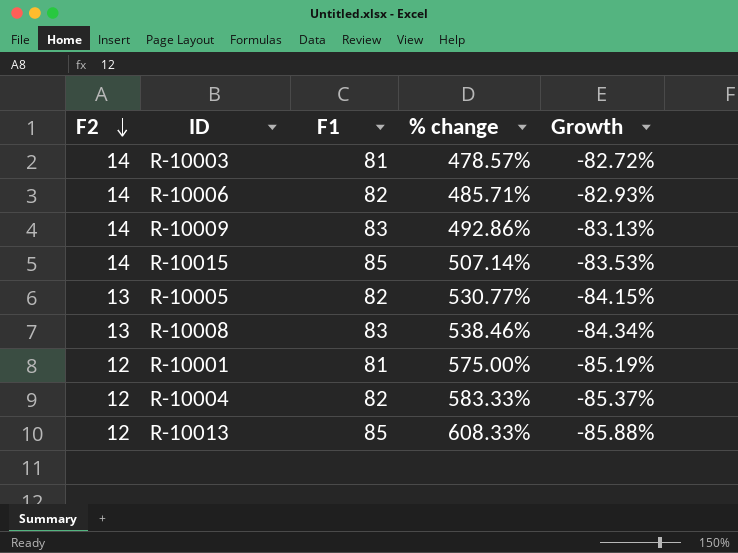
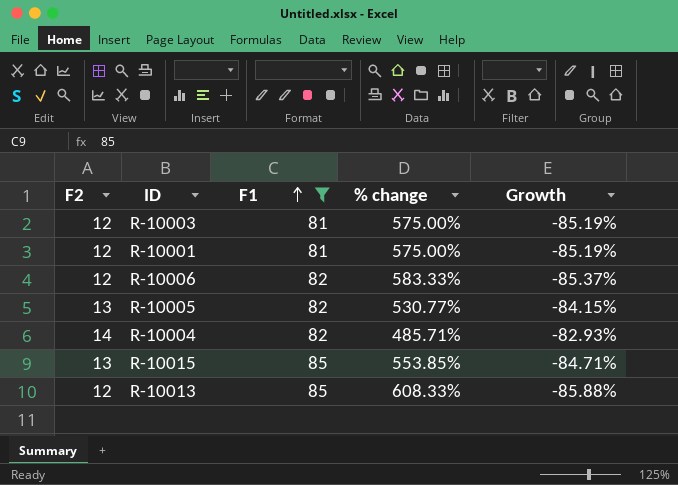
filter: none -> F1 != 83
row order: F2 descending -> F1 ascending
R-10003 | F2: 14 -> 12
R-10003 | % change: 478.57% -> 575.00%
R-10003 | Growth: -82.72% -> -85.19%
R-10006 | F2: 14 -> 12
R-10006 | % change: 485.71% -> 583.33%
R-10006 | Growth: -82.93% -> -85.37%
R-10004 | F2: 12 -> 14
R-10004 | % change: 583.33% -> 485.71%
R-10004 | Growth: -85.37% -> -82.93%
R-10015 | F2: 14 -> 13
R-10015 | % change: 507.14% -> 553.85%
R-10015 | Growth: -83.53% -> -84.71%

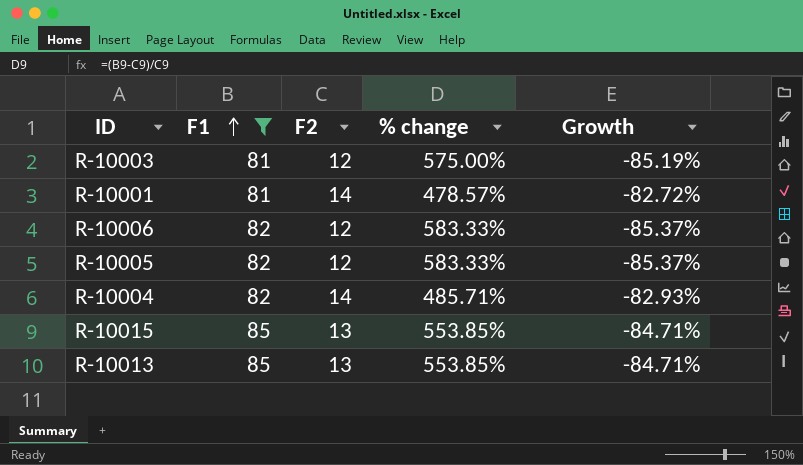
column F2 | position: 1 -> 3
R-10001 | F2: 12 -> 14
R-10001 | % change: 575.00% -> 478.57%
R-10001 | Growth: -85.19% -> -82.72%
R-10005 | F2: 13 -> 12
R-10005 | % change: 530.77% -> 583.33%
R-10005 | Growth: -84.15% -> -85.37%
R-10013 | F2: 12 -> 13
R-10013 | % change: 608.33% -> 553.85%
R-10013 | Growth: -85.88% -> -84.71%

